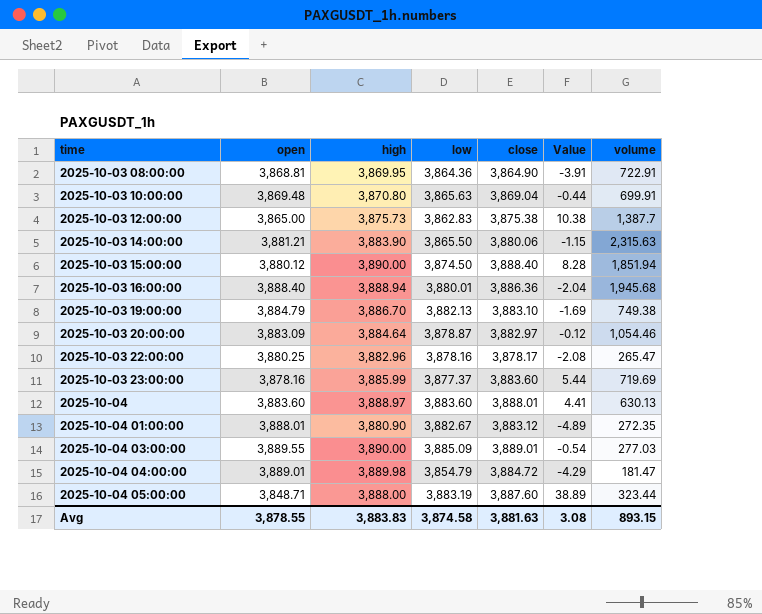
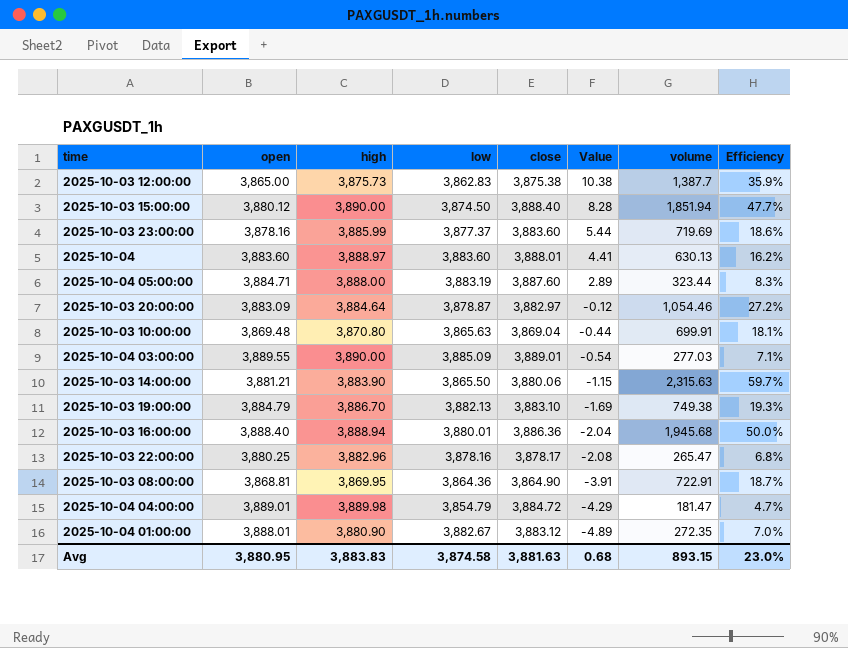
row order: time ascending -> Value descending
column Efficiency | formula: none -> [volume] / [open]
2025-10-04 05:00:00 | open: 3,848.71 -> 3,884.71
2025-10-04 05:00:00 | Value: 38.89 -> 2.89
Avg | open: 3,878.55 -> 3,880.95
Avg | Value: 3.08 -> 0.68

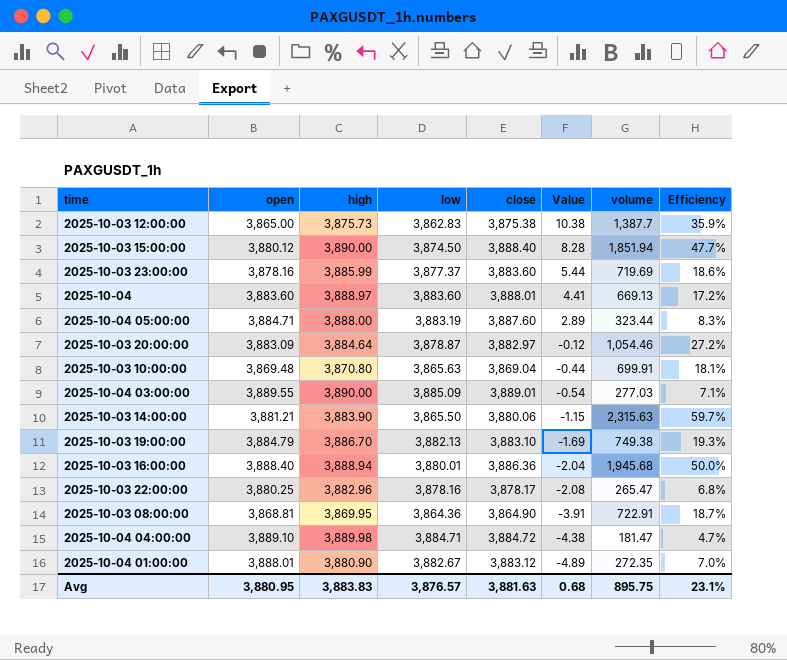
2025-10-04 | volume: 630.13 -> 669.13
2025-10-04 | Efficiency: 16.2% -> 17.2%
2025-10-04 04:00:00 | open: 3,889.01 -> 3,889.10
2025-10-04 04:00:00 | low: 3,854.79 -> 3,884.71
2025-10-04 04:00:00 | Value: -4.29 -> -4.38
Avg | low: 3,874.58 -> 3,876.57
Avg | volume: 893.15 -> 895.75
Avg | Efficiency: 23.0% -> 23.1%

